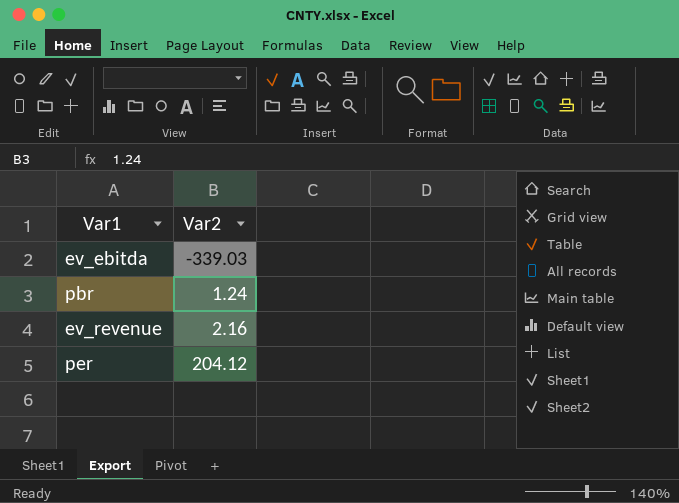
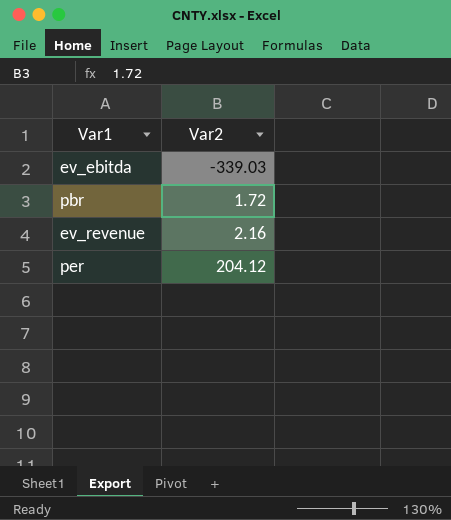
pbr | Var2: 1.24 -> 1.72

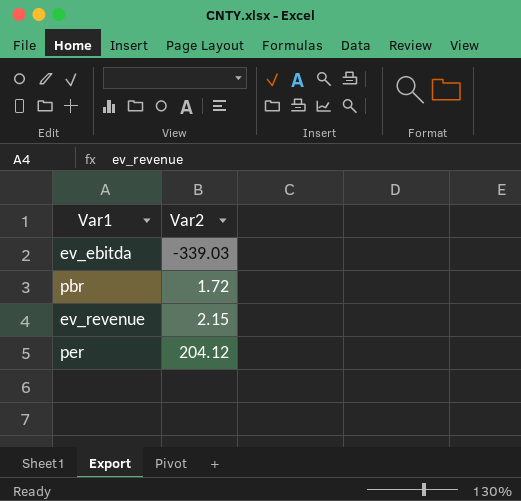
ev_revenue | Var2: 2.16 -> 2.15

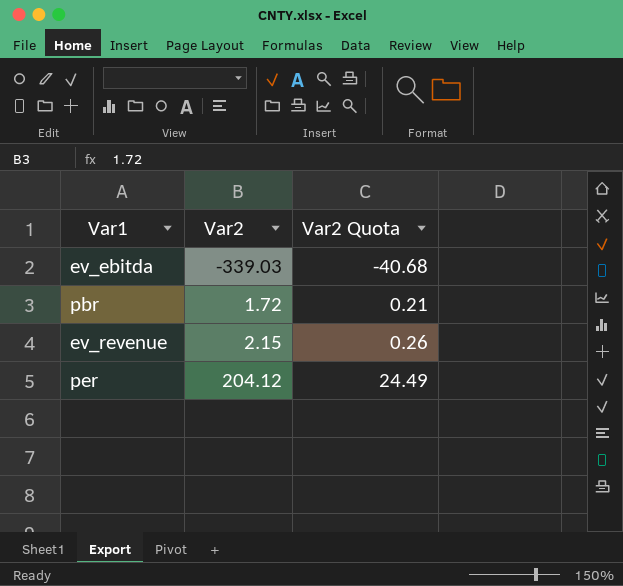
column Var2 Quota | formula: none -> [Var2] * 0.12

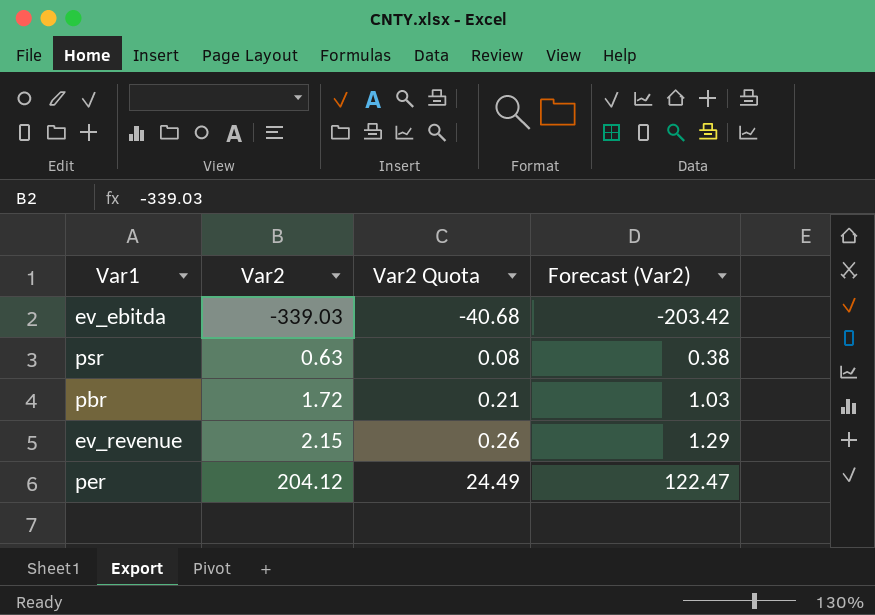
column Forecast (Var2) | formula: none -> [Var2] * 0.6
row psr: none -> 0.63 | 0.08 | 0.38

